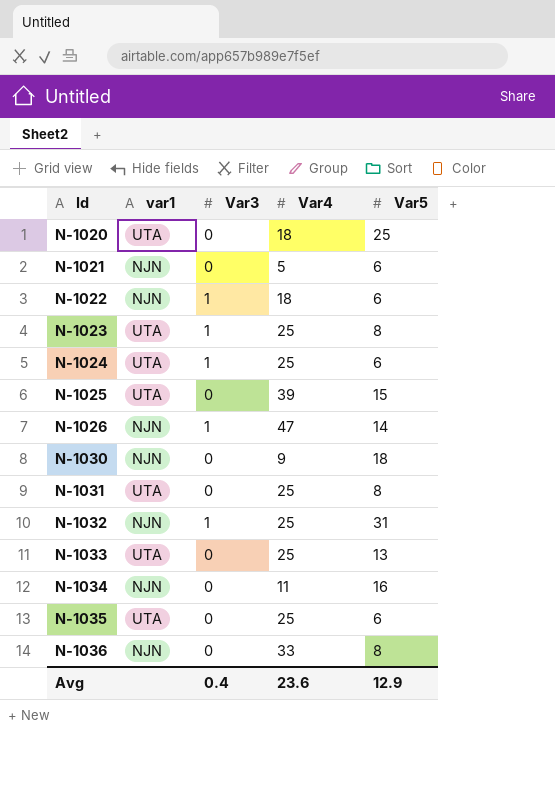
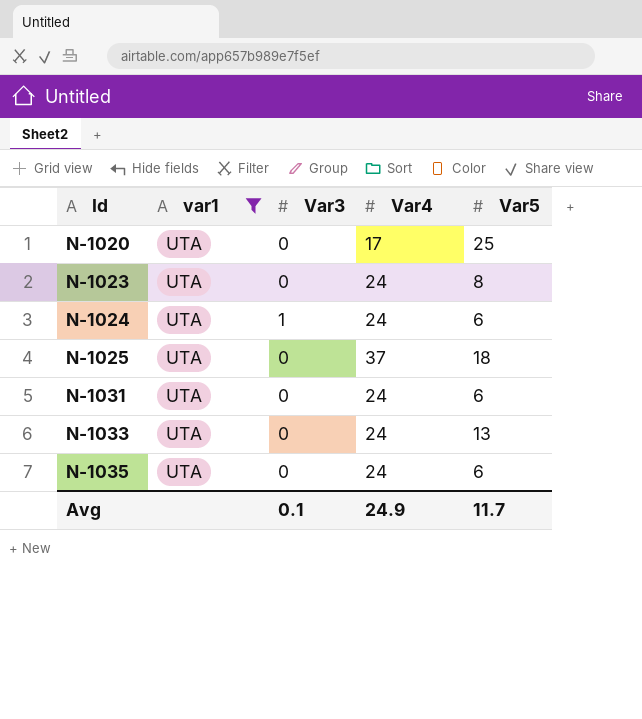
filter: none -> var1 = UTA
N-1020 | Var4: 18 -> 17
N-1023 | Var3: 1 -> 0
N-1023 | Var4: 25 -> 24
N-1024 | Var4: 25 -> 24
N-1025 | Var4: 39 -> 37
N-1025 | Var5: 15 -> 18
N-1031 | Var4: 25 -> 24
N-1031 | Var5: 8 -> 6
N-1033 | Var4: 25 -> 24
N-1035 | Var4: 25 -> 24
Avg | Var3: 0.4 -> 0.1
Avg | Var4: 23.6 -> 24.9
Avg | Var5: 12.9 -> 11.7

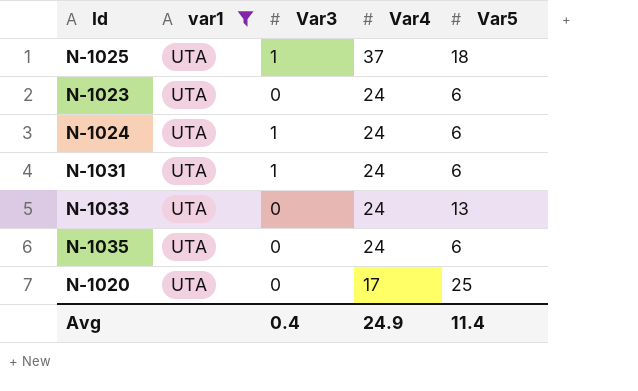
row order: Id ascending -> Var4 descending
N-1025 | Var3: 0 -> 1
N-1023 | Var5: 8 -> 6
N-1031 | Var3: 0 -> 1
Avg | Var3: 0.1 -> 0.4
Avg | Var5: 11.7 -> 11.4

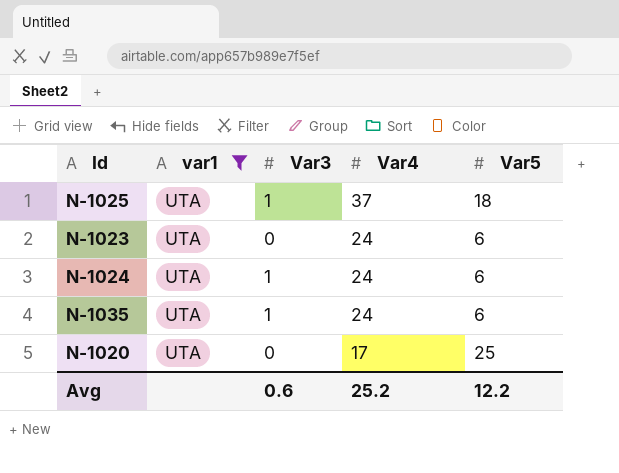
row N-1031: UTA | 1 | 24 | 6 -> none
row N-1033: UTA | 0 | 24 | 13 -> none
N-1035 | Var3: 0 -> 1
Avg | Var3: 0.4 -> 0.6
Avg | Var4: 24.9 -> 25.2
Avg | Var5: 11.4 -> 12.2

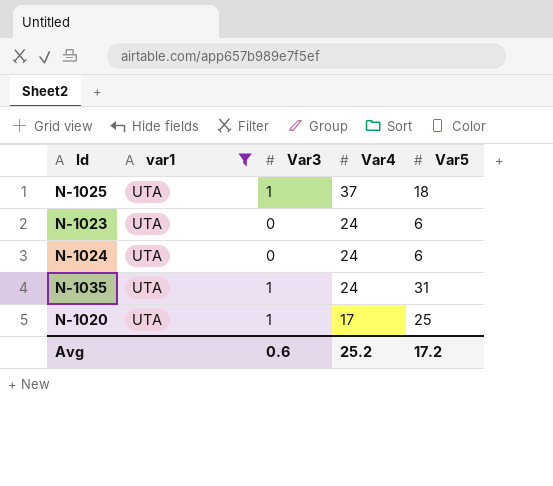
N-1024 | Var3: 1 -> 0
N-1035 | Var5: 6 -> 31
N-1020 | Var3: 0 -> 1
Avg | Var5: 12.2 -> 17.2

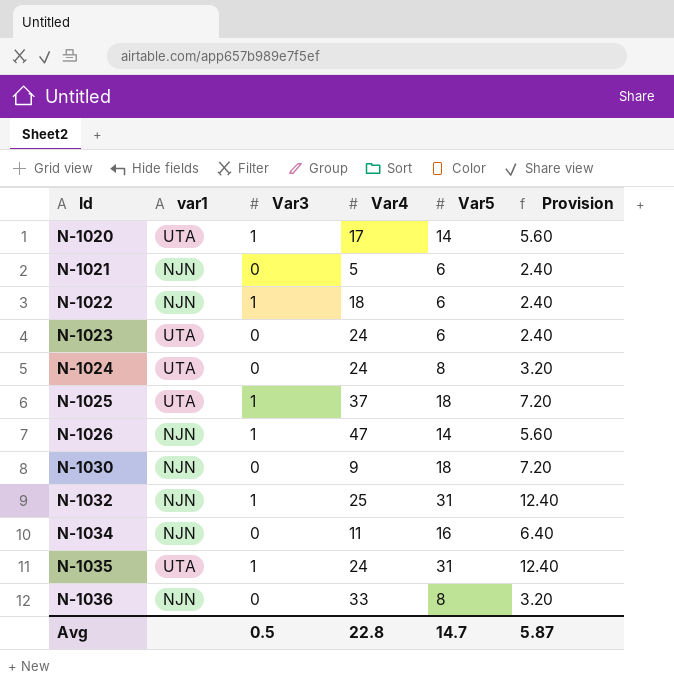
filter: var1 = UTA -> none
row order: Var4 descending -> Id ascending
column Provision | formula: none -> [Var5] * 0.4
N-1020 | Var5: 25 -> 14
N-1024 | Var5: 6 -> 8
Avg | Var3: 0.6 -> 0.5
Avg | Var4: 25.2 -> 22.8
Avg | Var5: 17.2 -> 14.7

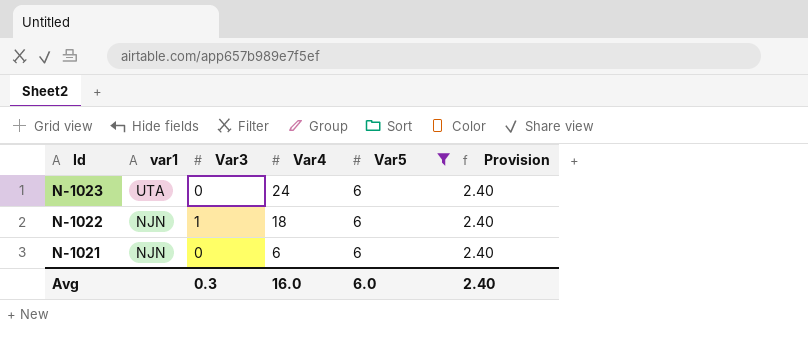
filter: none -> Var5 = 6
row order: Id ascending -> Id descending
N-1021 | Var4: 5 -> 6
Avg | Var3: 0.5 -> 0.3
Avg | Var4: 22.8 -> 16.0
Avg | Var5: 14.7 -> 6.0
Avg | Provision: 5.87 -> 2.40

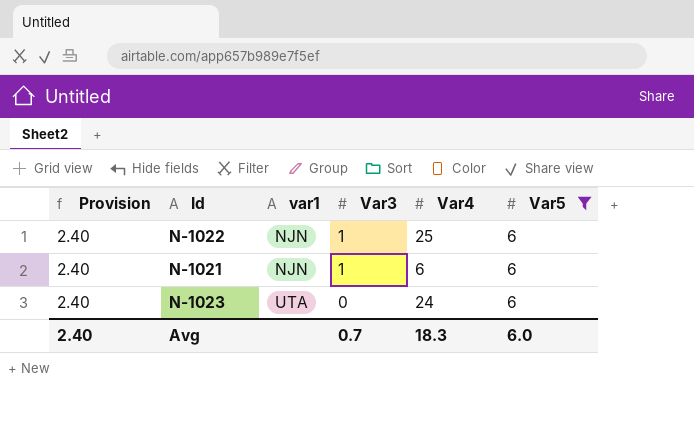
row order: Id descending -> var1 ascending
column Provision | position: 6 -> 1
N-1022 | Var4: 18 -> 25
N-1021 | Var3: 0 -> 1
Avg | Var3: 0.3 -> 0.7
Avg | Var4: 16.0 -> 18.3

